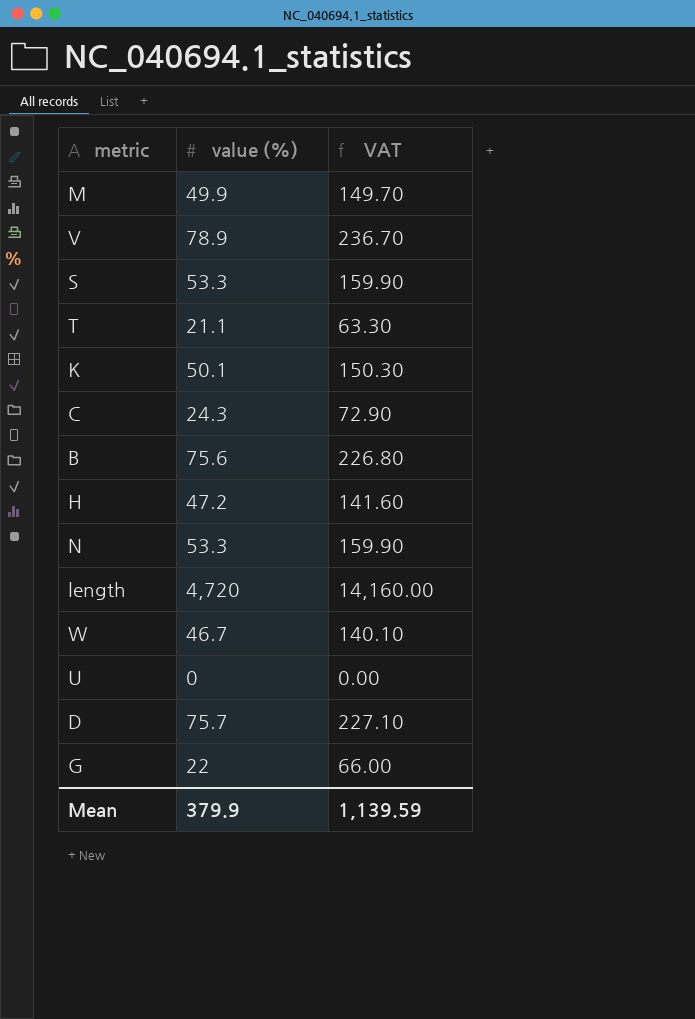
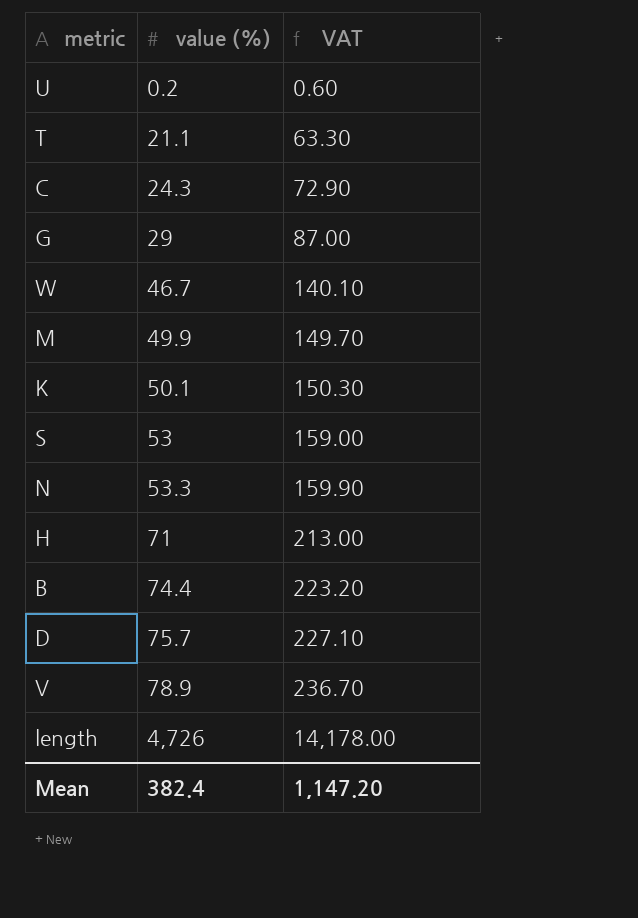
row order: none -> value (%) ascending
U | value (%): 0 -> 0.2
U | VAT: 0.00 -> 0.60
G | value (%): 22 -> 29
G | VAT: 66.00 -> 87.00
S | value (%): 53.3 -> 53
S | VAT: 159.90 -> 159.00
H | value (%): 47.2 -> 71
H | VAT: 141.60 -> 213.00
B | value (%): 75.6 -> 74.4
B | VAT: 226.80 -> 223.20
length | value (%): 4,720 -> 4,726
length | VAT: 14,160.00 -> 14,178.00
Mean | value (%): 379.9 -> 382.4
Mean | VAT: 1,139.59 -> 1,147.20

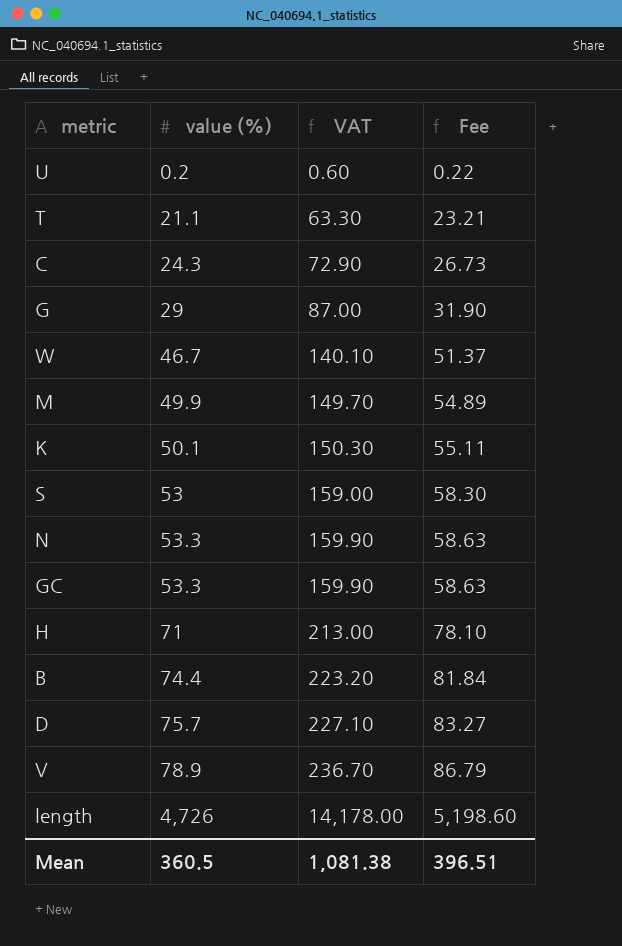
column Fee | formula: none -> [value (%)] * 1.1
row GC: none -> 53.3 | 159.90 | 58.63
Mean | value (%): 382.4 -> 360.5
Mean | VAT: 1,147.20 -> 1,081.38

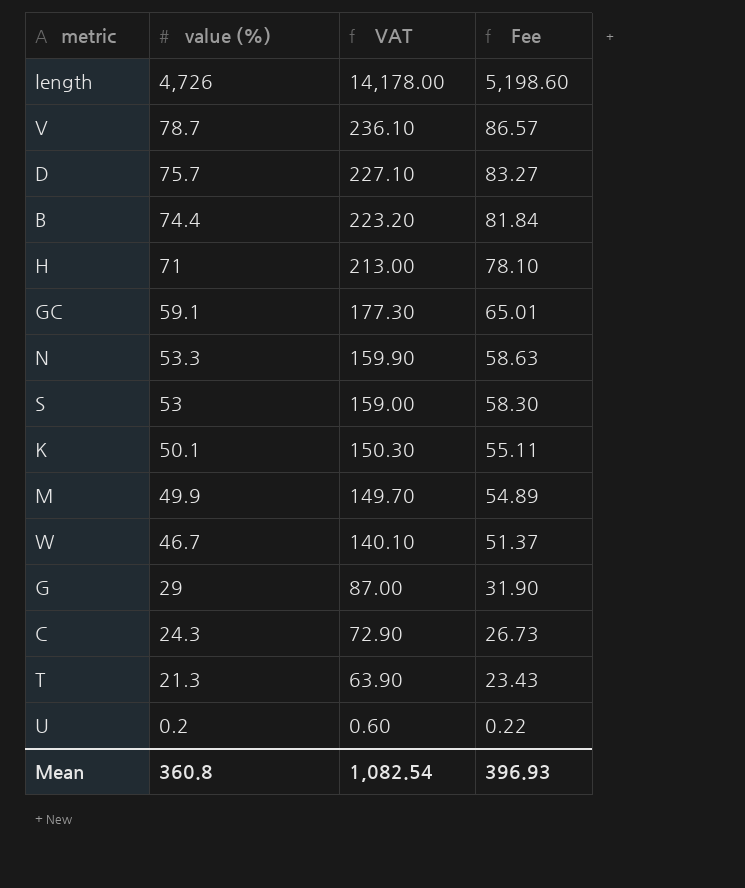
row order: value (%) ascending -> value (%) descending
V | value (%): 78.9 -> 78.7
V | VAT: 236.70 -> 236.10
V | Fee: 86.79 -> 86.57
GC | value (%): 53.3 -> 59.1
GC | VAT: 159.90 -> 177.30
GC | Fee: 58.63 -> 65.01
T | value (%): 21.1 -> 21.3
T | VAT: 63.30 -> 63.90
T | Fee: 23.21 -> 23.43
Mean | value (%): 360.5 -> 360.8
Mean | VAT: 1,081.38 -> 1,082.54
Mean | Fee: 396.51 -> 396.93

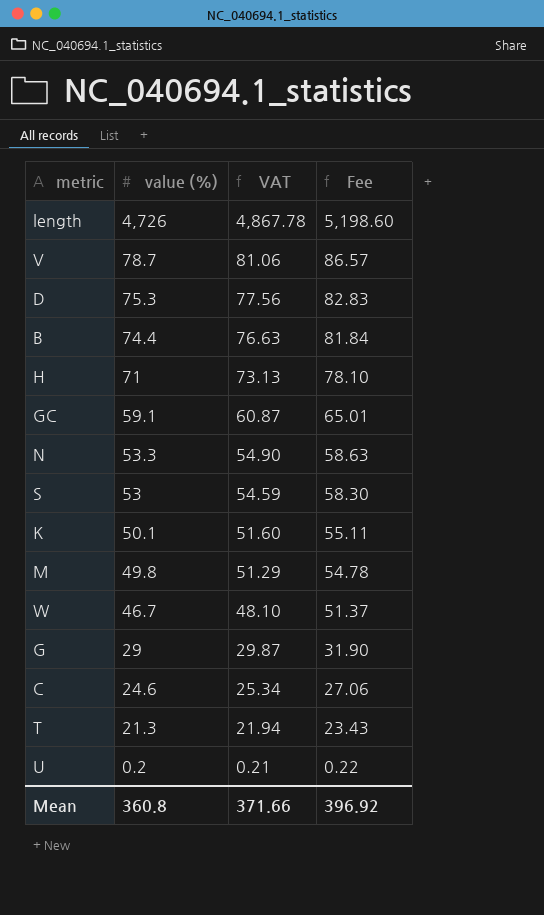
column VAT | formula: [value (%)] * 3 -> [value (%)] * 1.03
D | value (%): 75.7 -> 75.3
D | Fee: 83.27 -> 82.83
M | value (%): 49.9 -> 49.8
M | Fee: 54.89 -> 54.78
C | value (%): 24.3 -> 24.6
C | Fee: 26.73 -> 27.06
Mean | VAT: 1,082.54 -> 371.66
Mean | Fee: 396.93 -> 396.92

